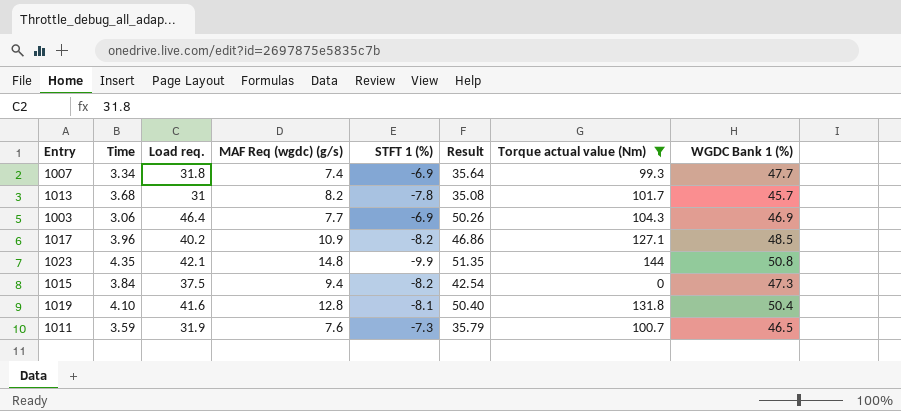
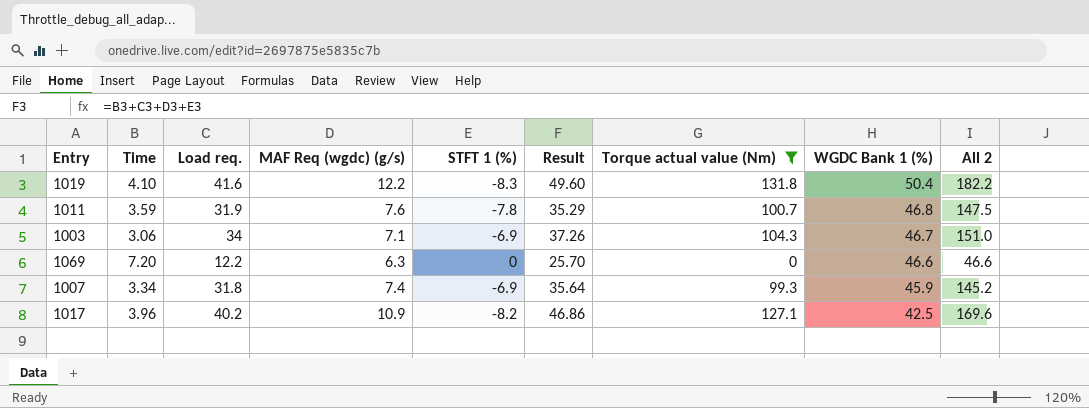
row order: none -> WGDC Bank 1 (%) descending
column All 2 | formula: none -> [Torque actual value (Nm)] + [WGDC Bank 1 (%)]
row 1013: 3.68 | 31 | 8.2 | -7.8 | 35.08 | 101.7 | 45.7 -> none
row 1023: 4.35 | 42.1 | 14.8 | -9.9 | 51.35 | 144 | 50.8 -> none
row 1015: 3.84 | 37.5 | 9.4 | -8.2 | 42.54 | 0 | 47.3 -> none
1019 | MAF Req (wgdc) (g/s): 12.8 -> 12.2
1019 | STFT 1 (%): -8.1 -> -8.3
1019 | Result: 50.40 -> 49.60
1011 | STFT 1 (%): -7.3 -> -7.8
1011 | Result: 35.79 -> 35.29
1011 | WGDC Bank 1 (%): 46.5 -> 46.8
1003 | Load req.: 46.4 -> 34
1003 | MAF Req (wgdc) (g/s): 7.7 -> 7.1
1003 | Result: 50.26 -> 37.26
1003 | WGDC Bank 1 (%): 46.9 -> 46.7
row 1069: none -> 7.20 | 12.2 | 6.3 | 0 | 25.70 | 0 | 46.6 | 46.6
1007 | WGDC Bank 1 (%): 47.7 -> 45.9
1017 | WGDC Bank 1 (%): 48.5 -> 42.5

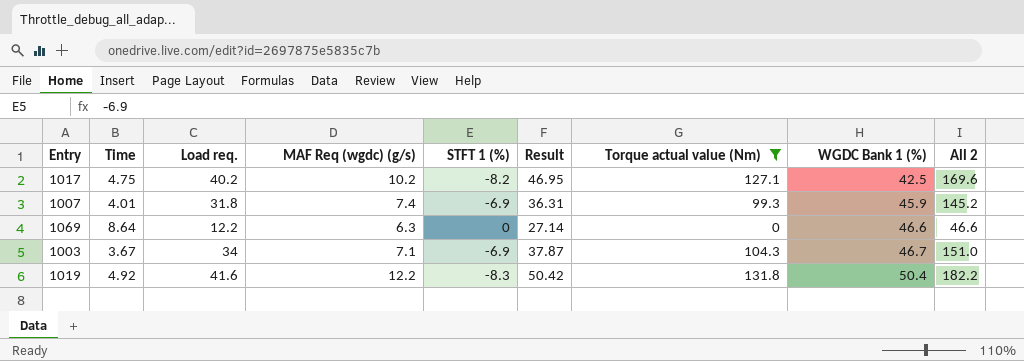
row order: WGDC Bank 1 (%) descending -> WGDC Bank 1 (%) ascending
row 1011: 3.59 | 31.9 | 7.6 | -7.8 | 35.29 | 100.7 | 46.8 | 147.5 -> none
1017 | Time: 3.96 -> 4.75
1017 | MAF Req (wgdc) (g/s): 10.9 -> 10.2
1017 | Result: 46.86 -> 46.95
1007 | Time: 3.34 -> 4.01
1007 | Result: 35.64 -> 36.31
1069 | Time: 7.20 -> 8.64
1069 | Result: 25.70 -> 27.14
1003 | Time: 3.06 -> 3.67
1003 | Result: 37.26 -> 37.87
1019 | Time: 4.10 -> 4.92
1019 | Result: 49.60 -> 50.42

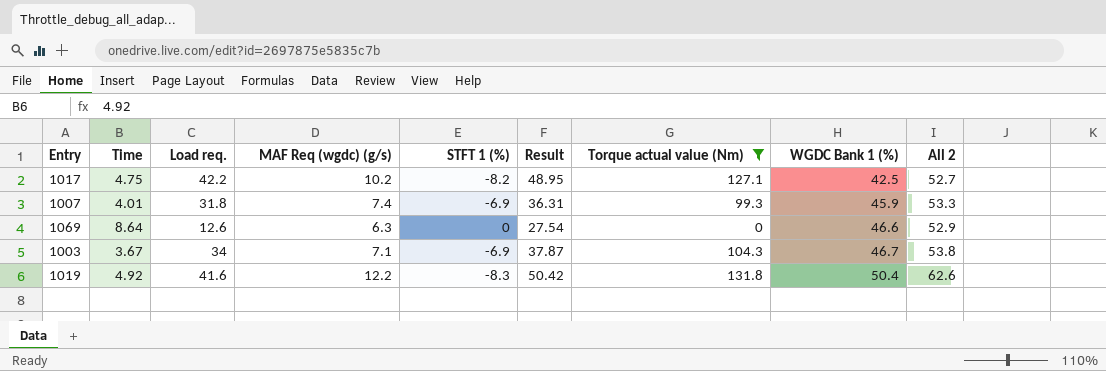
column All 2 | formula: [Torque actual value (Nm)] + [WGDC Bank 1 (%)] -> [MAF Req (wgdc) (g/s)] + [WGDC Bank 1 (%)]
1017 | Load req.: 40.2 -> 42.2
1017 | Result: 46.95 -> 48.95
1069 | Load req.: 12.2 -> 12.6
1069 | Result: 27.14 -> 27.54

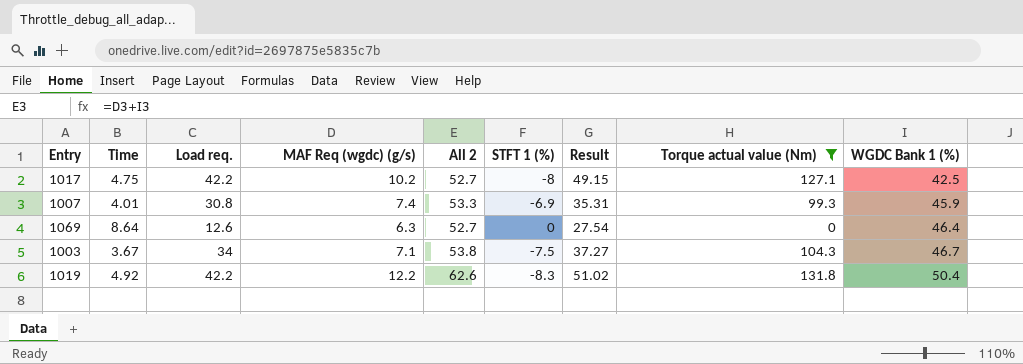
column All 2 | position: 9 -> 5
1017 | STFT 1 (%): -8.2 -> -8
1017 | Result: 48.95 -> 49.15
1007 | Load req.: 31.8 -> 30.8
1007 | Result: 36.31 -> 35.31
1069 | All 2: 52.9 -> 52.7
1069 | WGDC Bank 1 (%): 46.6 -> 46.4
1003 | STFT 1 (%): -6.9 -> -7.5
1003 | Result: 37.87 -> 37.27
1019 | Load req.: 41.6 -> 42.2
1019 | Result: 50.42 -> 51.02

